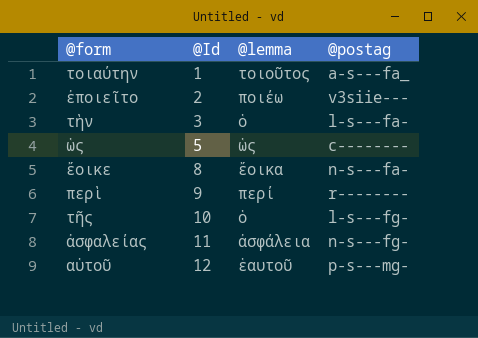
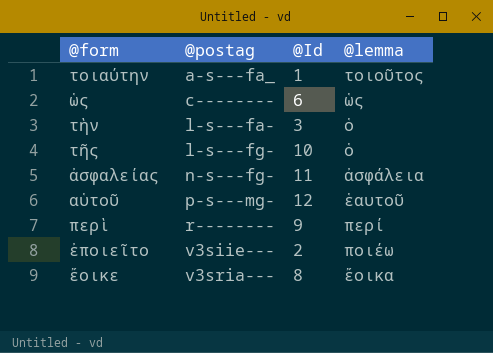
row order: @Id ascending -> @postag ascending
column @postag | position: 4 -> 2
ὡς | @Id: 5 -> 6
ἔοικε | @postag: n-s---fa- -> v3sria---

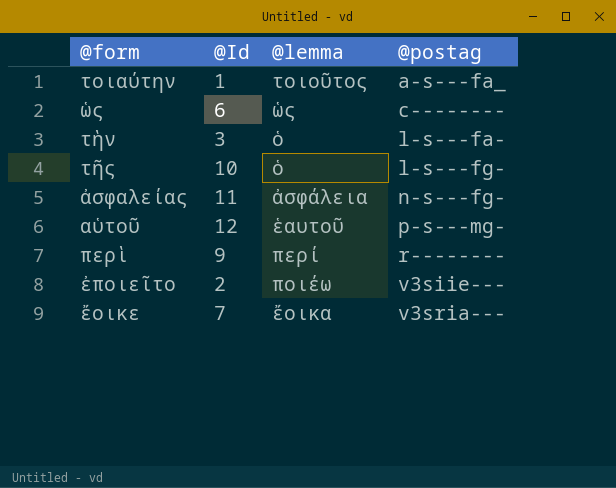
column @postag | position: 2 -> 4
ἔοικε | @Id: 8 -> 7

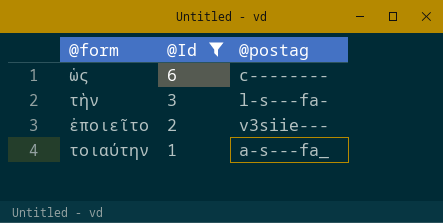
filter: none -> @Id <= 6
row order: @postag ascending -> @Id descending
column @lemma | position: 3 -> none

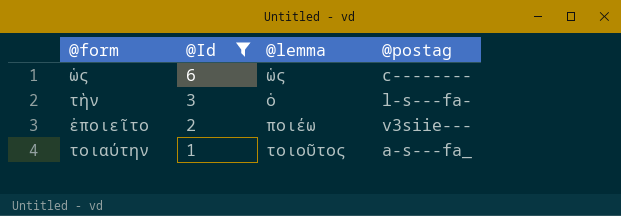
column @lemma | position: none -> 3

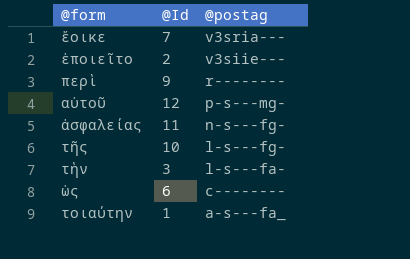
filter: @Id <= 6 -> none
row order: @Id descending -> @postag descending
column @lemma | position: 3 -> none

